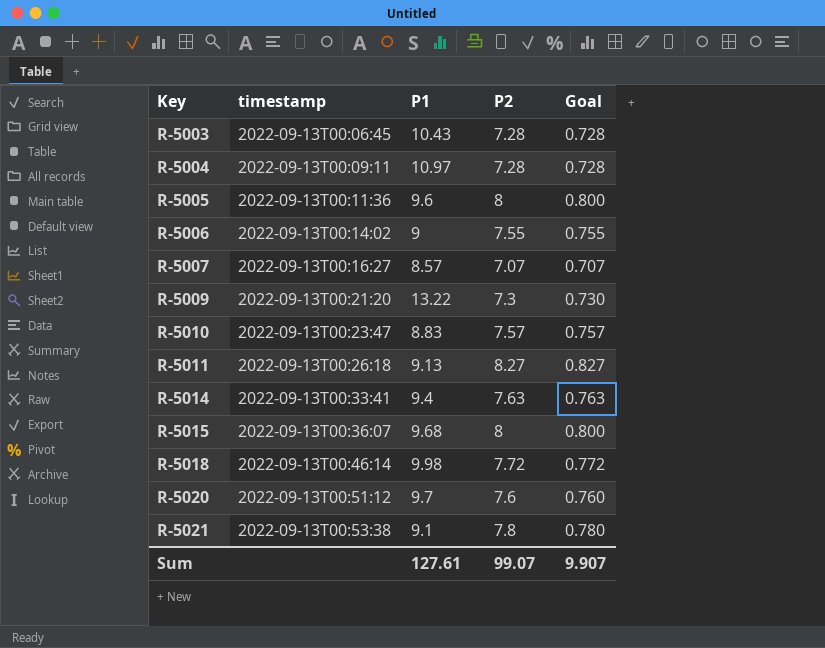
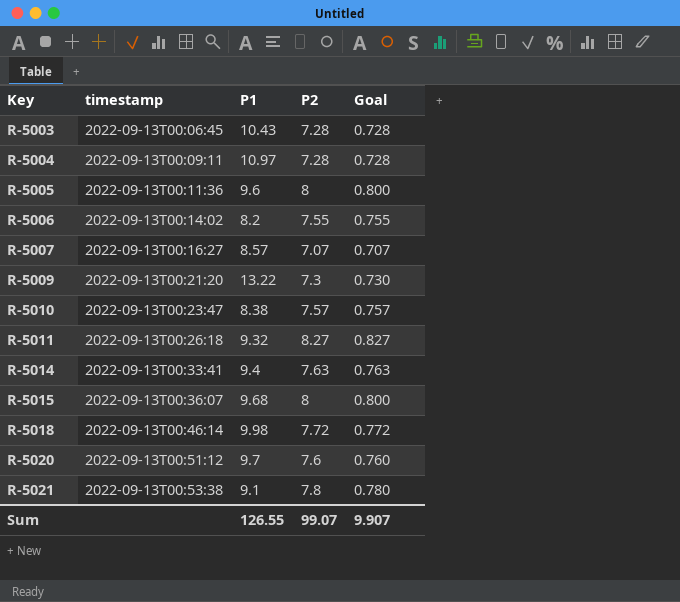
R-5006 | P1: 9 -> 8.2
R-5010 | P1: 8.83 -> 8.38
R-5011 | P1: 9.13 -> 9.32
Sum | P1: 127.61 -> 126.55

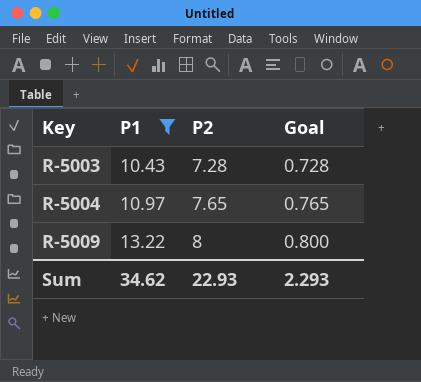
filter: none -> P1 >= 10.43
column timestamp | position: 2 -> none
R-5004 | P2: 7.28 -> 7.65
R-5004 | Goal: 0.728 -> 0.765
R-5009 | P2: 7.3 -> 8
R-5009 | Goal: 0.730 -> 0.800
Sum | P1: 126.55 -> 34.62
Sum | P2: 99.07 -> 22.93
Sum | Goal: 9.907 -> 2.293

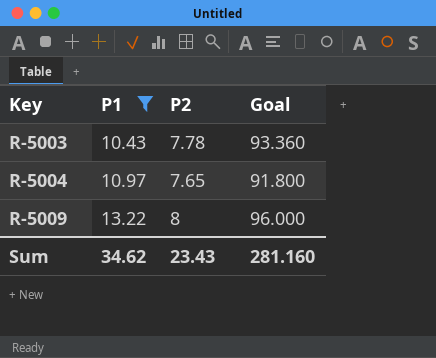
column Goal | formula: [P2] * 0.1 -> [P2] * 12
R-5003 | P2: 7.28 -> 7.78
Sum | P2: 22.93 -> 23.43
Sum | Goal: 2.293 -> 281.160

